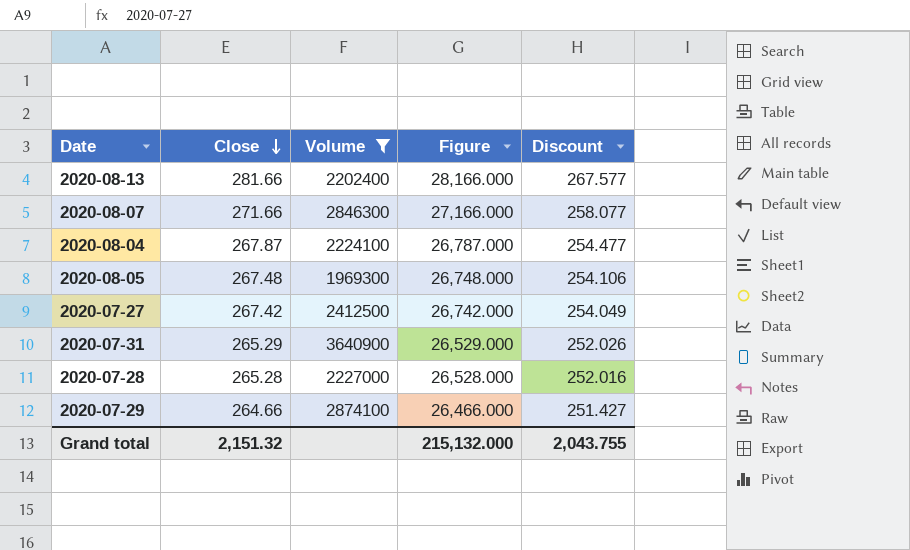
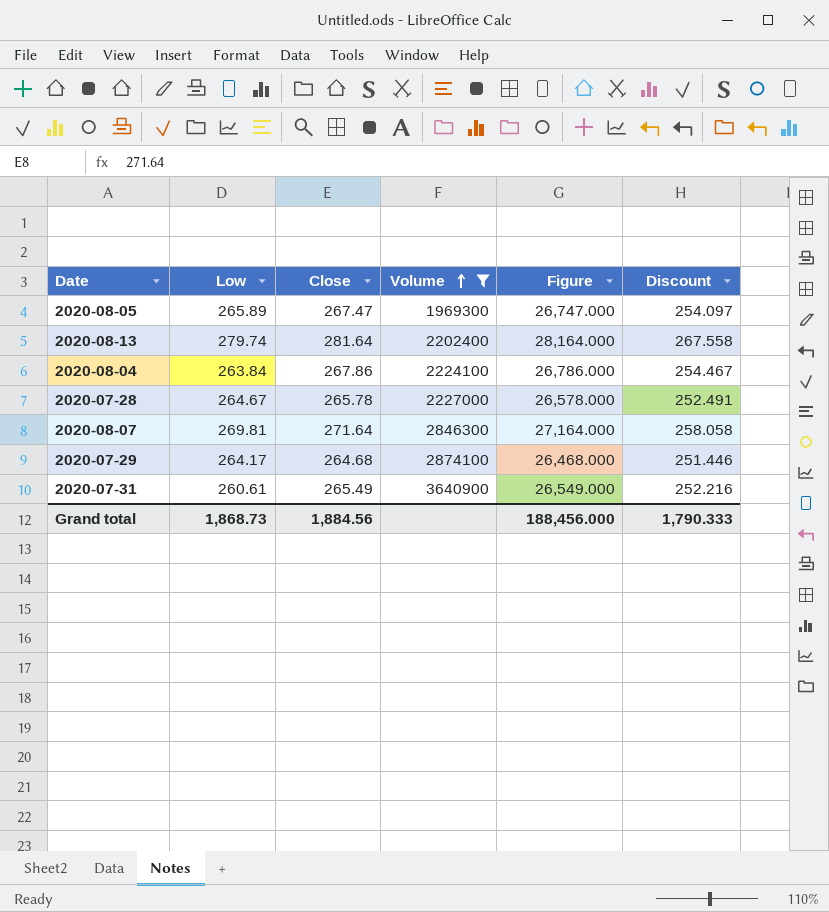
row order: Close descending -> Volume ascending
column Low | position: none -> 2
row 2020-07-27: 267.42 | 2412500 | 26,742.000 | 254.049 -> none
2020-08-05 | Close: 267.48 -> 267.47
2020-08-05 | Figure: 26,748.000 -> 26,747.000
2020-08-05 | Discount: 254.106 -> 254.097
2020-08-13 | Close: 281.66 -> 281.64
2020-08-13 | Figure: 28,166.000 -> 28,164.000
2020-08-13 | Discount: 267.577 -> 267.558
2020-08-04 | Close: 267.87 -> 267.86
2020-08-04 | Figure: 26,787.000 -> 26,786.000
2020-08-04 | Discount: 254.477 -> 254.467
2020-07-28 | Close: 265.28 -> 265.78
2020-07-28 | Figure: 26,528.000 -> 26,578.000
2020-07-28 | Discount: 252.016 -> 252.491
2020-08-07 | Close: 271.66 -> 271.64
2020-08-07 | Figure: 27,166.000 -> 27,164.000
2020-08-07 | Discount: 258.077 -> 258.058
2020-07-29 | Close: 264.66 -> 264.68
2020-07-29 | Figure: 26,466.000 -> 26,468.000
2020-07-29 | Discount: 251.427 -> 251.446
2020-07-31 | Close: 265.29 -> 265.49
2020-07-31 | Figure: 26,529.000 -> 26,549.000
2020-07-31 | Discount: 252.026 -> 252.216
Grand total | Close: 2,151.32 -> 1,884.56
Grand total | Figure: 215,132.000 -> 188,456.000
Grand total | Discount: 2,043.755 -> 1,790.333

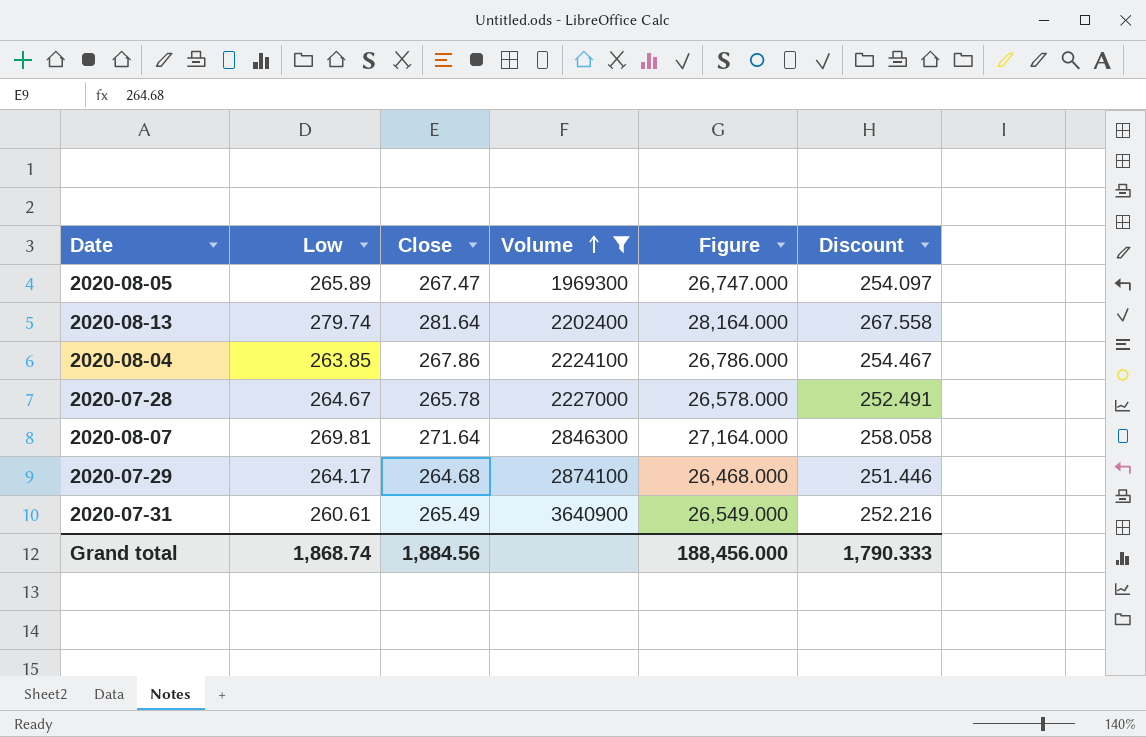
2020-08-04 | Low: 263.84 -> 263.85
Grand total | Low: 1,868.73 -> 1,868.74

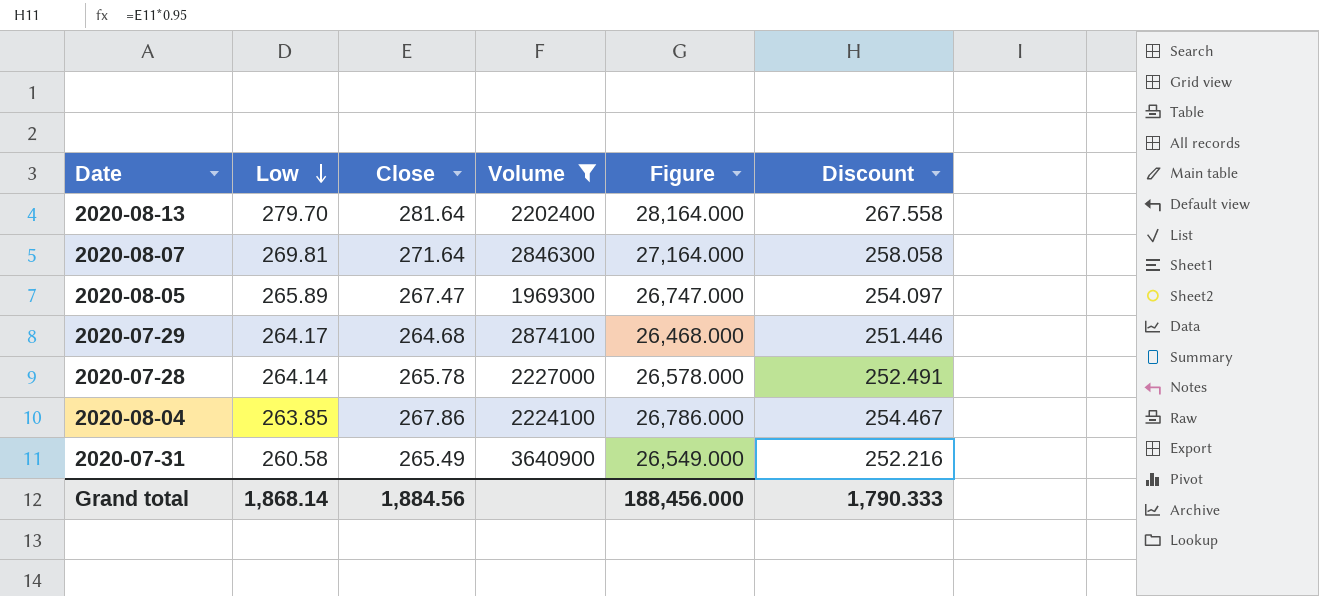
row order: Volume ascending -> Low descending
2020-08-13 | Low: 279.74 -> 279.70
2020-07-28 | Low: 264.67 -> 264.14
2020-07-31 | Low: 260.61 -> 260.58
Grand total | Low: 1,868.74 -> 1,868.14

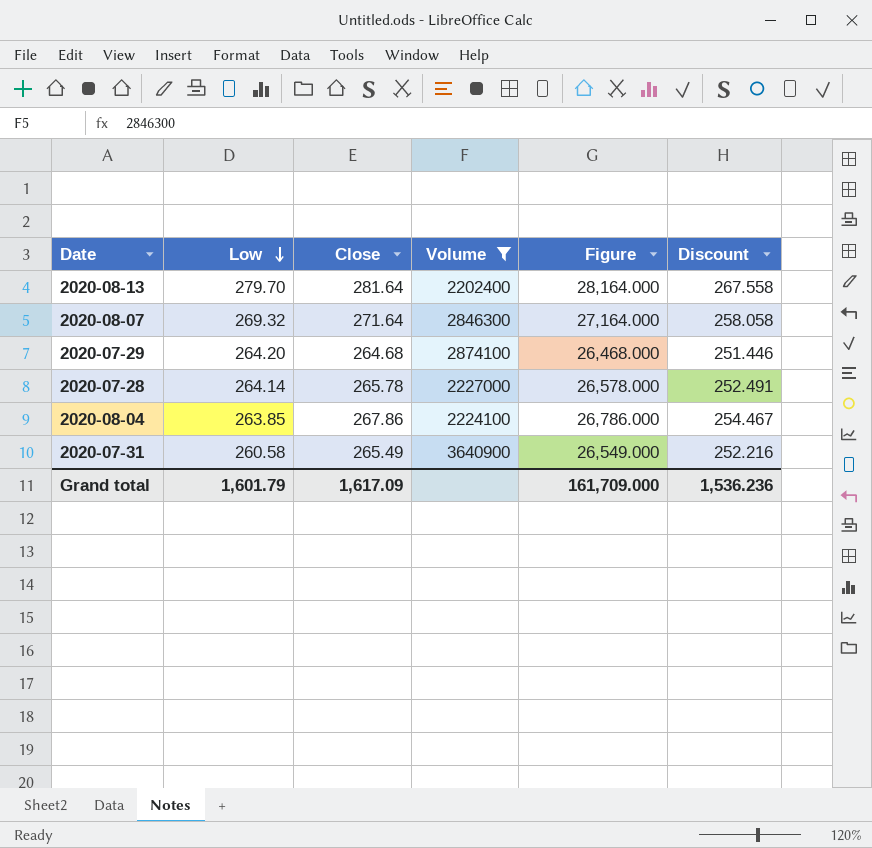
row 2020-08-05: 265.89 | 267.47 | 1969300 | 26,747.000 | 254.097 -> none
2020-08-07 | Low: 269.81 -> 269.32
2020-07-29 | Low: 264.17 -> 264.20
Grand total | Low: 1,868.14 -> 1,601.79
Grand total | Close: 1,884.56 -> 1,617.09
Grand total | Figure: 188,456.000 -> 161,709.000
Grand total | Discount: 1,790.333 -> 1,536.236

